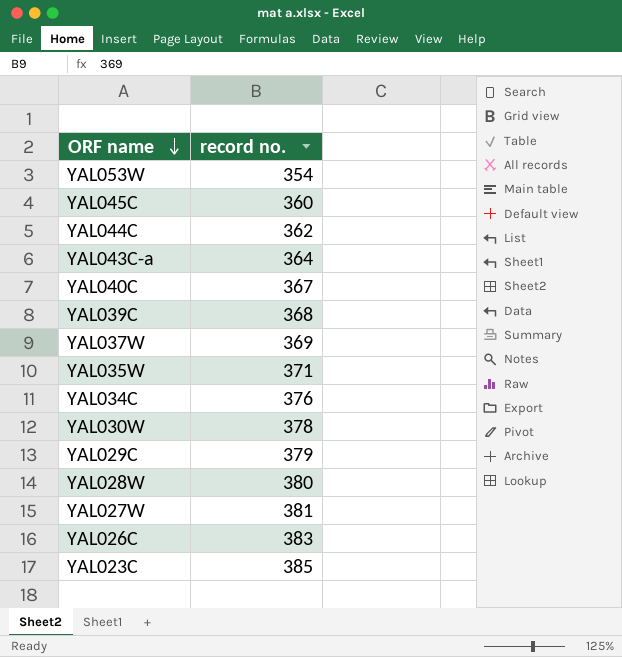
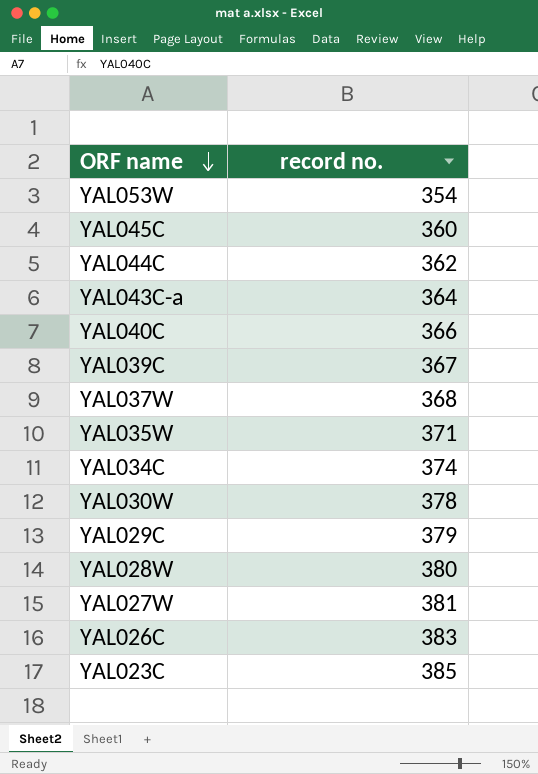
YAL040C | record no.: 367 -> 366
YAL039C | record no.: 368 -> 367
YAL037W | record no.: 369 -> 368
YAL034C | record no.: 376 -> 374

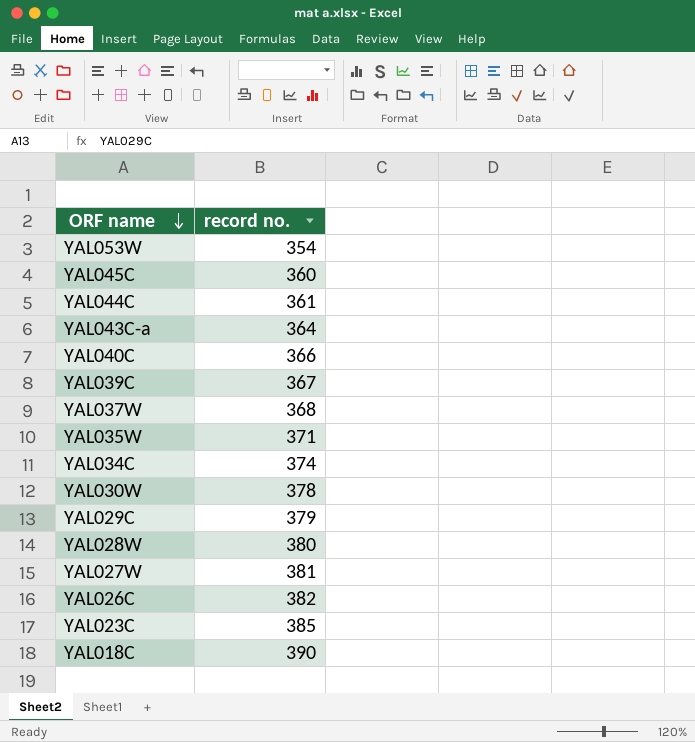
YAL044C | record no.: 362 -> 361
YAL026C | record no.: 383 -> 382
row YAL018C: none -> 390

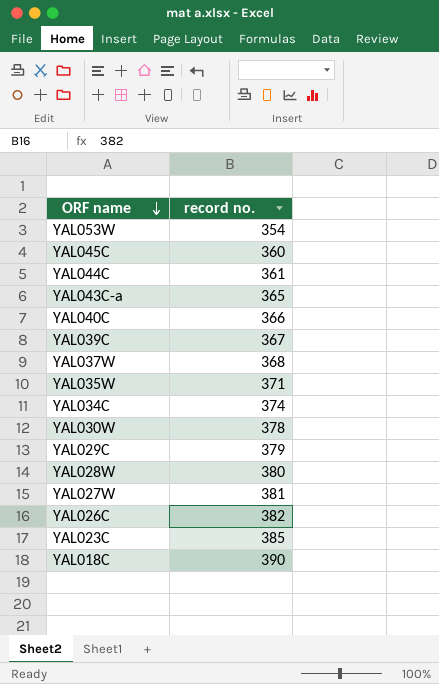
YAL043C-a | record no.: 364 -> 365

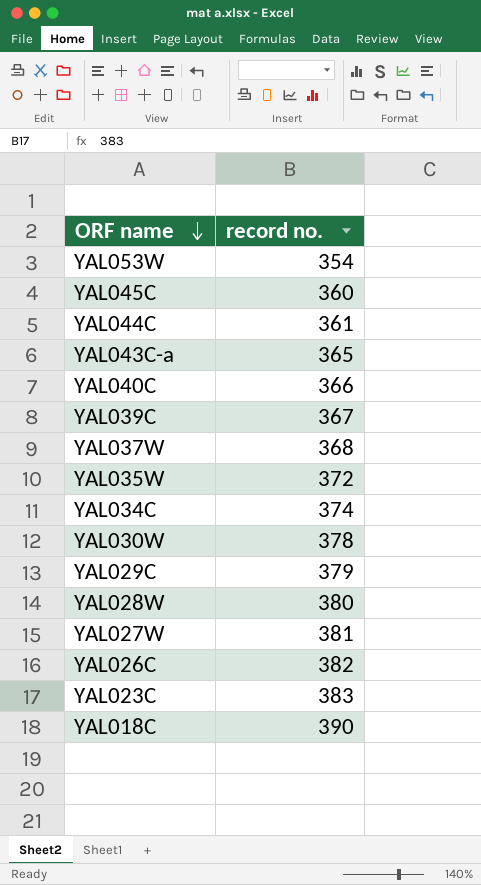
YAL035W | record no.: 371 -> 372
YAL023C | record no.: 385 -> 383

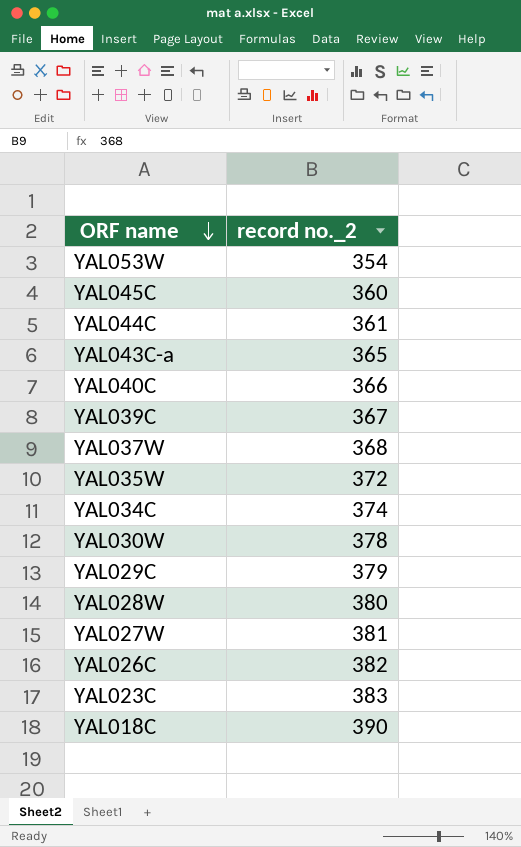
column name: record no. -> record no._2

